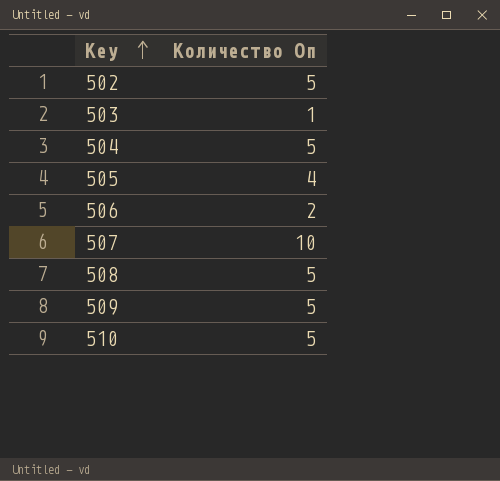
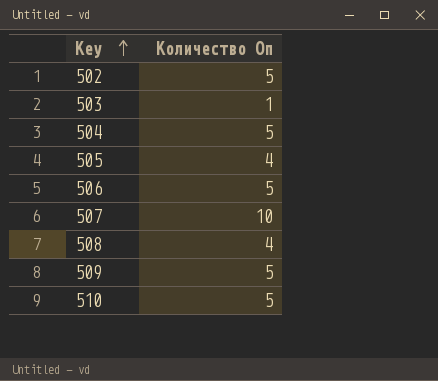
506 | Количество Оп: 2 -> 5
508 | Количество Оп: 5 -> 4

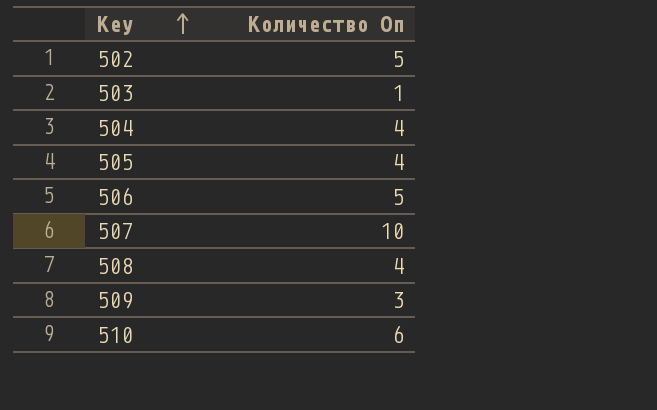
504 | Количество Оп: 5 -> 4
509 | Количество Оп: 5 -> 3
510 | Количество Оп: 5 -> 6

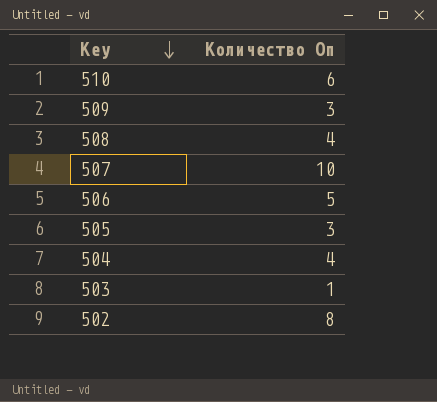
row order: Key ascending -> Key descending
505 | Количество Оп: 4 -> 3
502 | Количество Оп: 5 -> 8

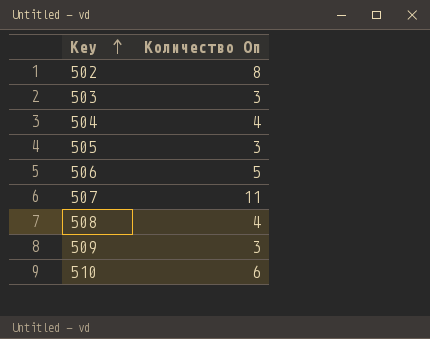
row order: Key descending -> Key ascending
503 | Количество Оп: 1 -> 3
507 | Количество Оп: 10 -> 11

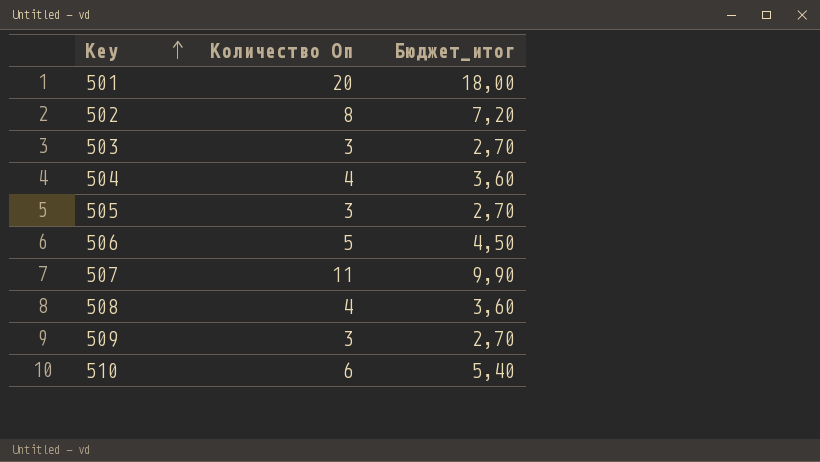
column Бюджет_итог | formula: none -> [Количество Оп] * 0,9
row 501: none -> 20 | 18,00

